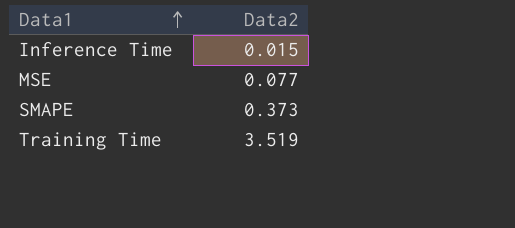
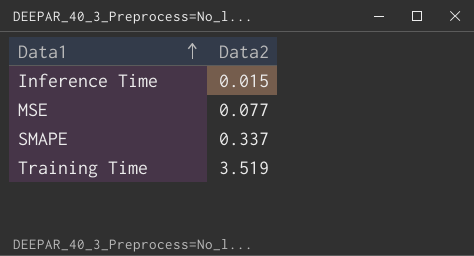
SMAPE | Data2: 0.373 -> 0.337

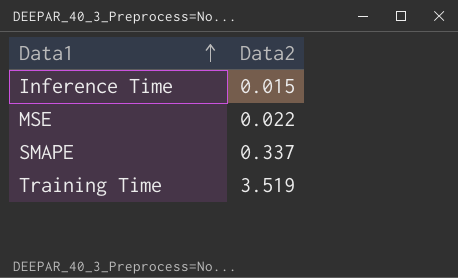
MSE | Data2: 0.077 -> 0.022

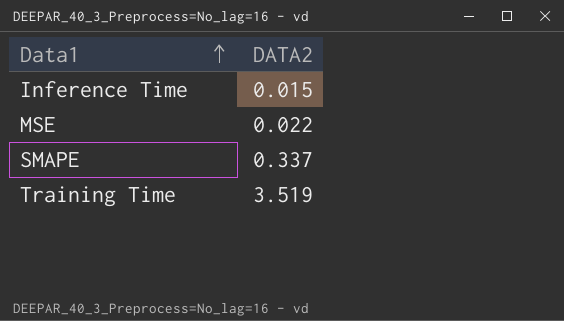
column name: Data2 -> DATA2

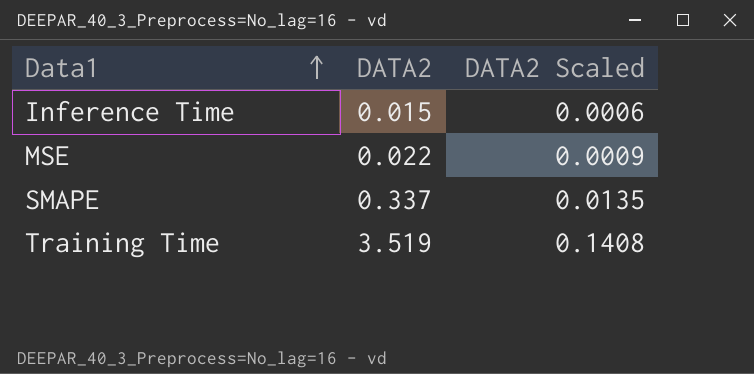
column DATA2 Scaled | formula: none -> [DATA2] * 0.04

